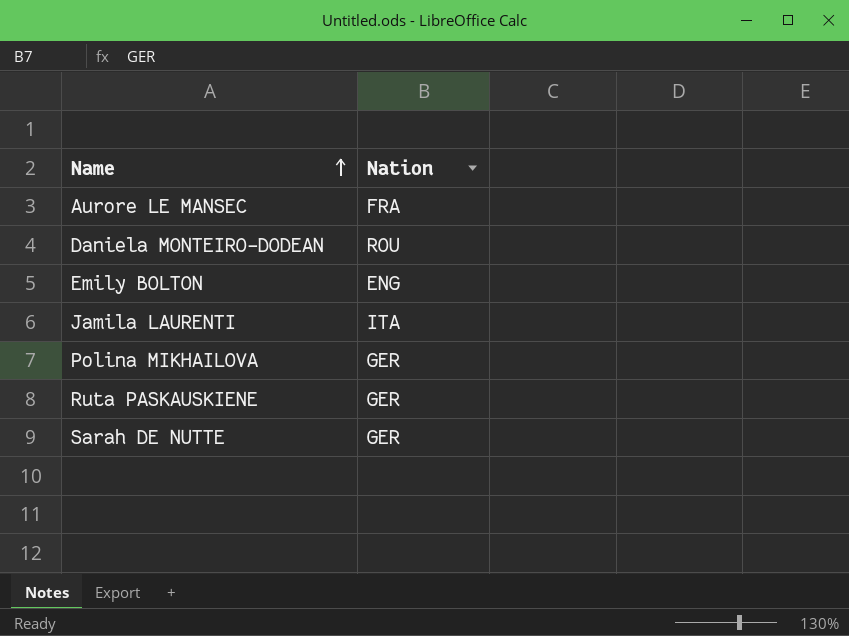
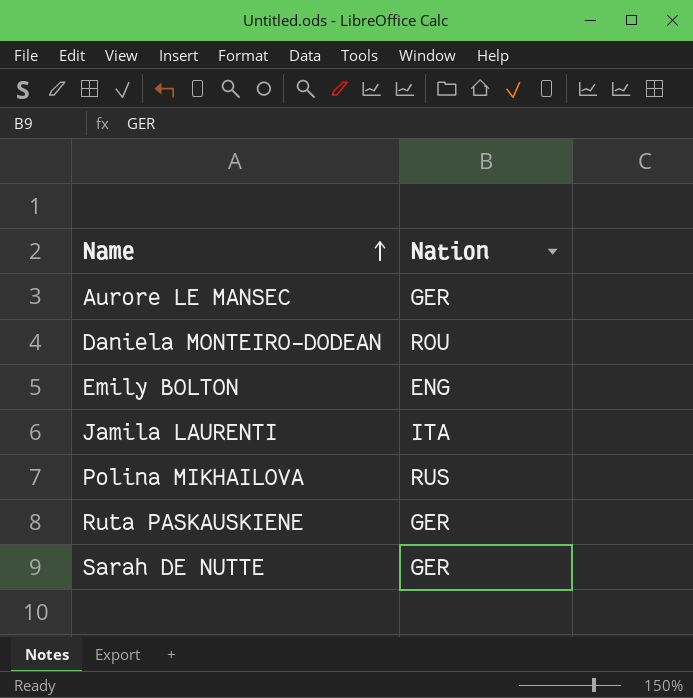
Aurore LE MANSEC | Nation: FRA -> GER
Polina MIKHAILOVA | Nation: GER -> RUS

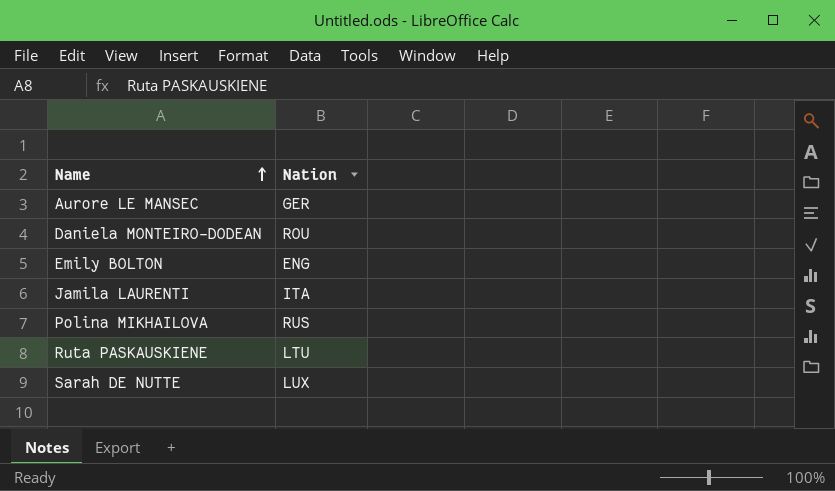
Ruta PASKAUSKIENE | Nation: GER -> LTU
Sarah DE NUTTE | Nation: GER -> LUX

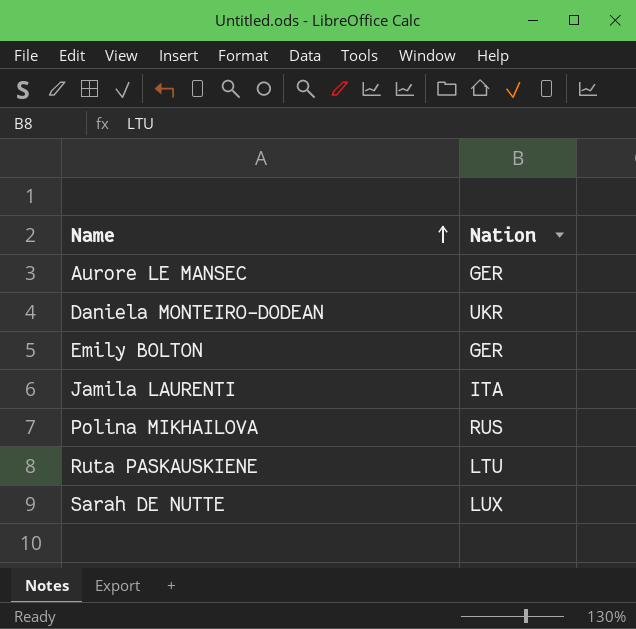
Daniela MONTEIRO-DODEAN | Nation: ROU -> UKR
Emily BOLTON | Nation: ENG -> GER

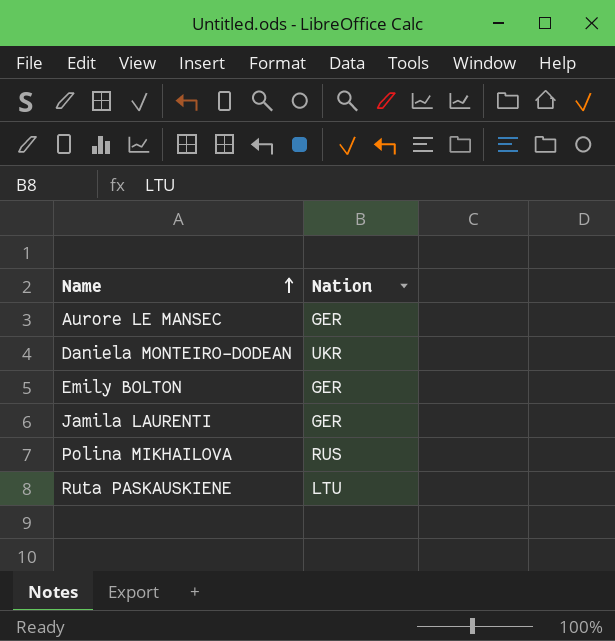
row Sarah DE NUTTE: LUX -> none
Jamila LAURENTI | Nation: ITA -> GER

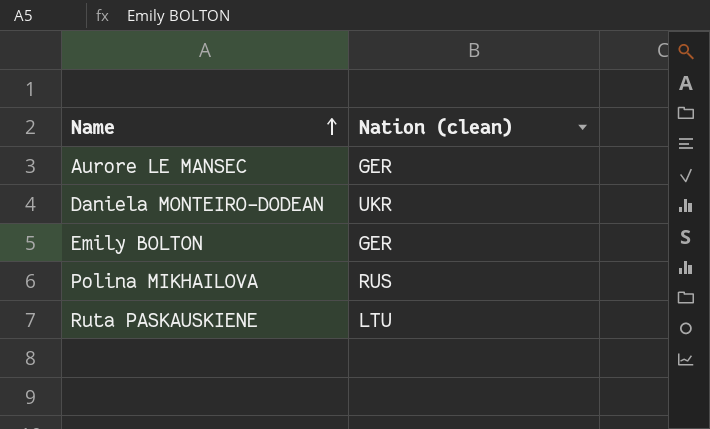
column name: Nation -> Nation (clean)
row Jamila LAURENTI: GER -> none

